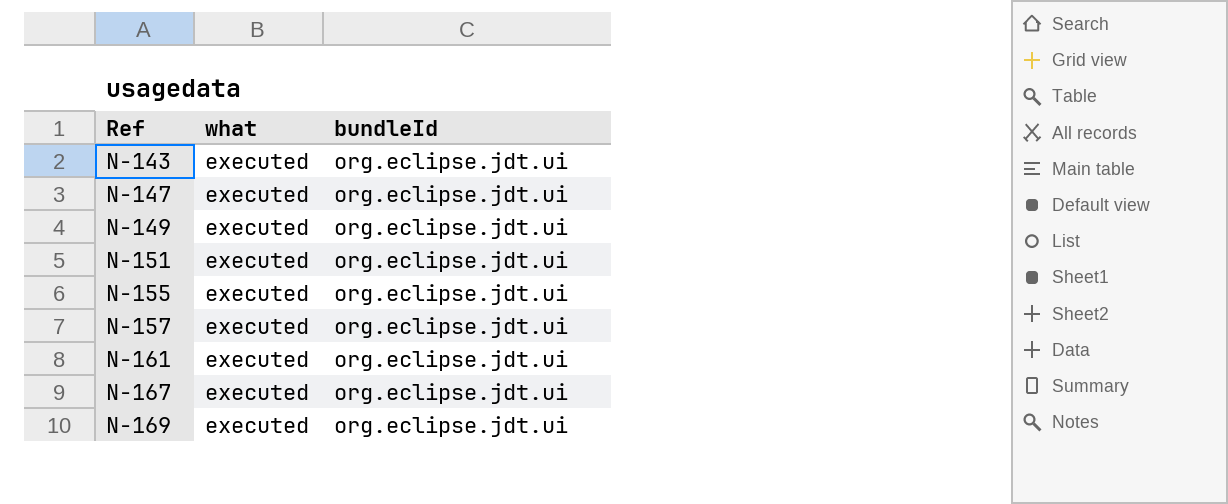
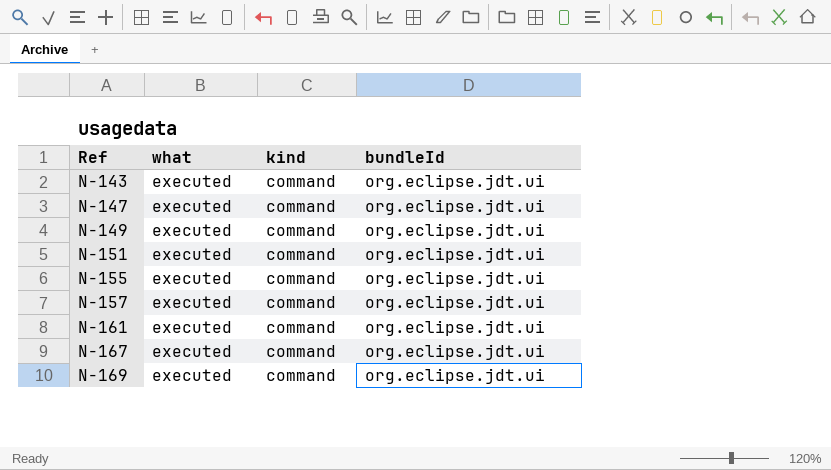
column kind | position: none -> 3

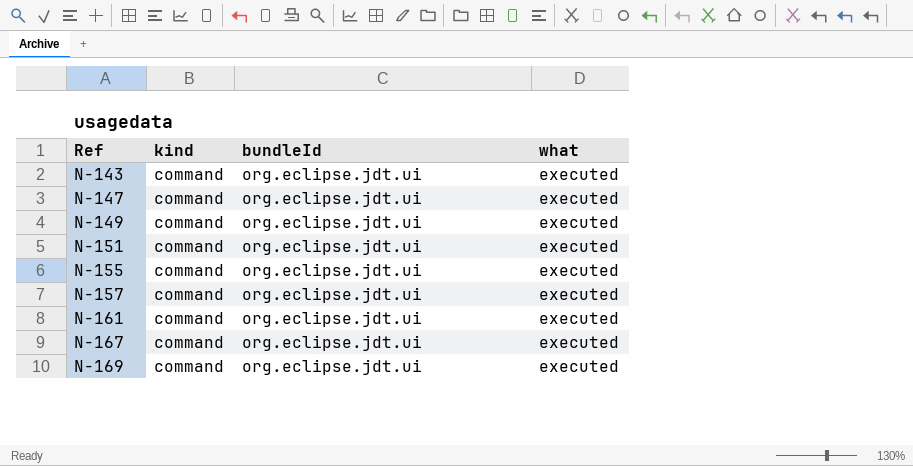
column what | position: 2 -> 4

